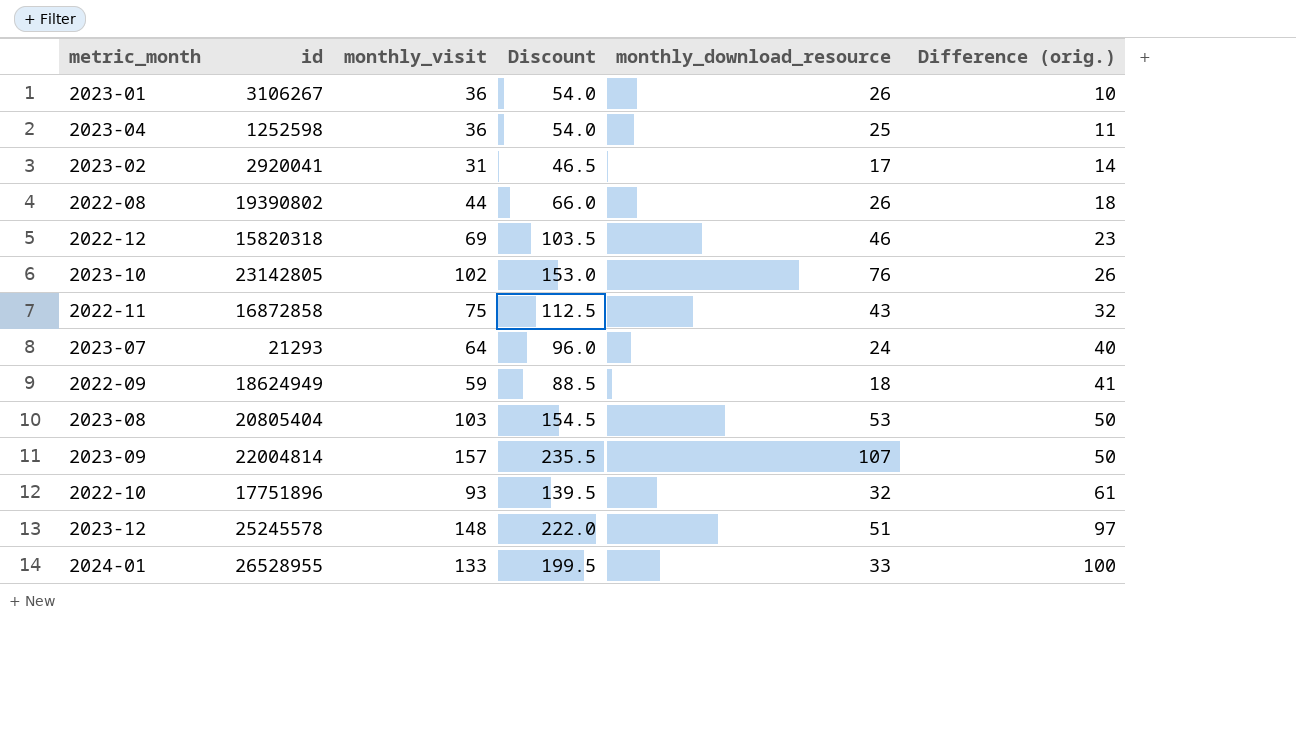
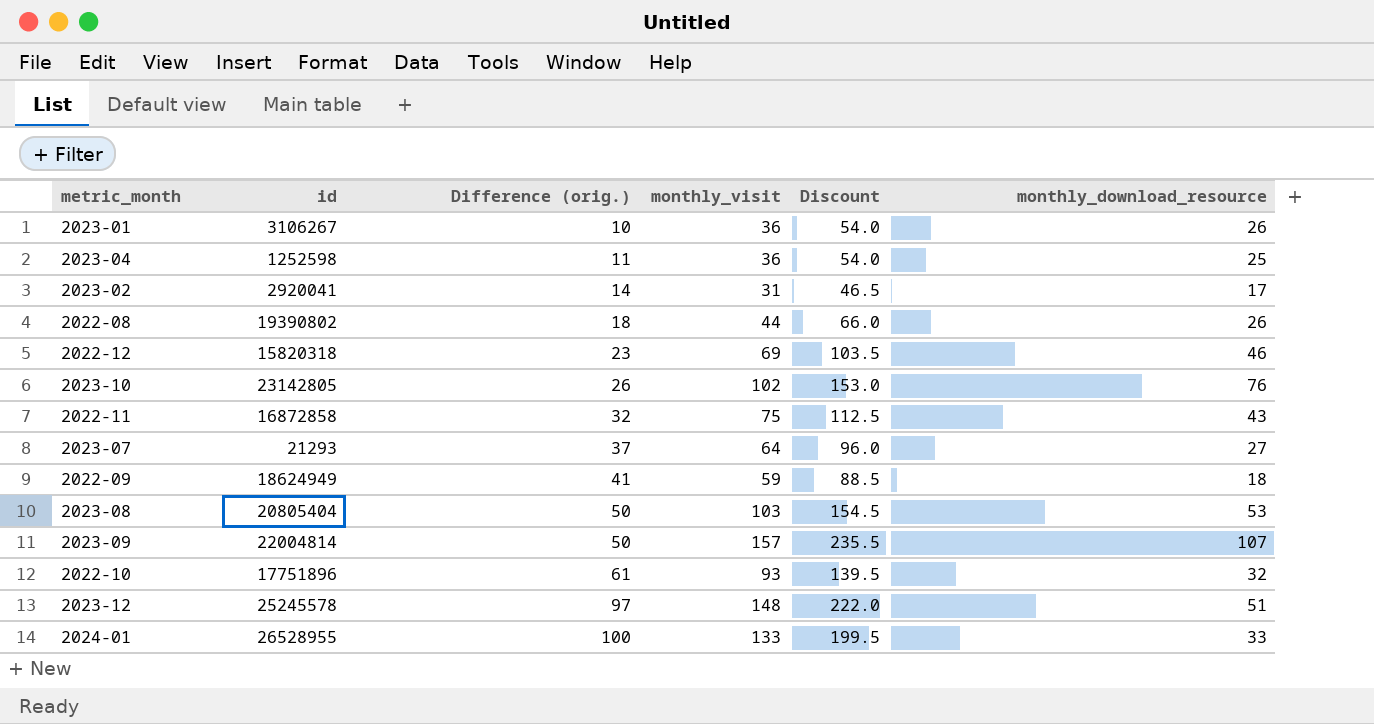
column Difference (orig.) | position: 6 -> 3
2023-07 | Difference (orig.): 40 -> 37
2023-07 | monthly_download_resource: 24 -> 27

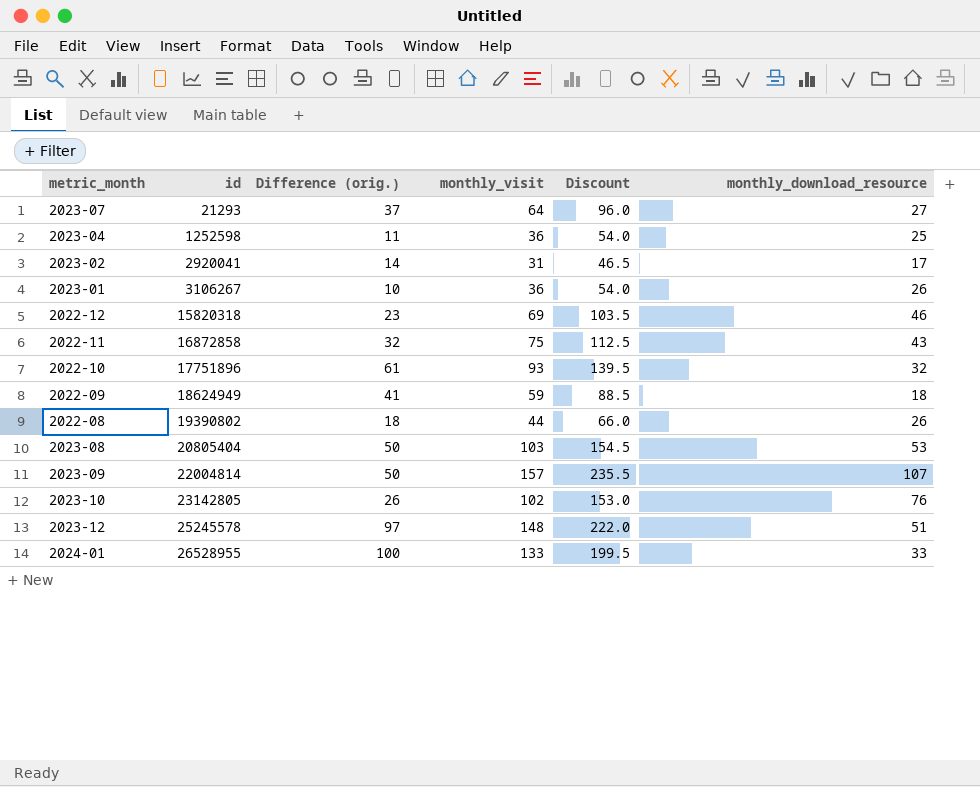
row order: Difference (orig.) ascending -> id ascending

